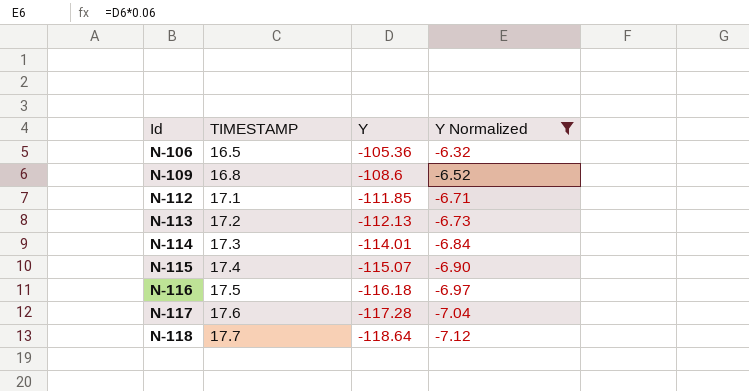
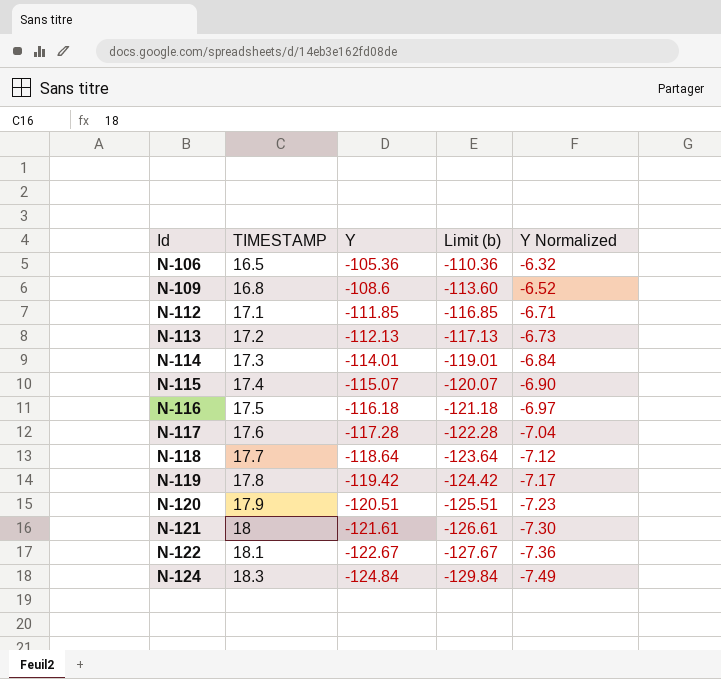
filter: Y Normalized >= -7.12 -> none
column Limit (b) | formula: none -> [Y] - 5

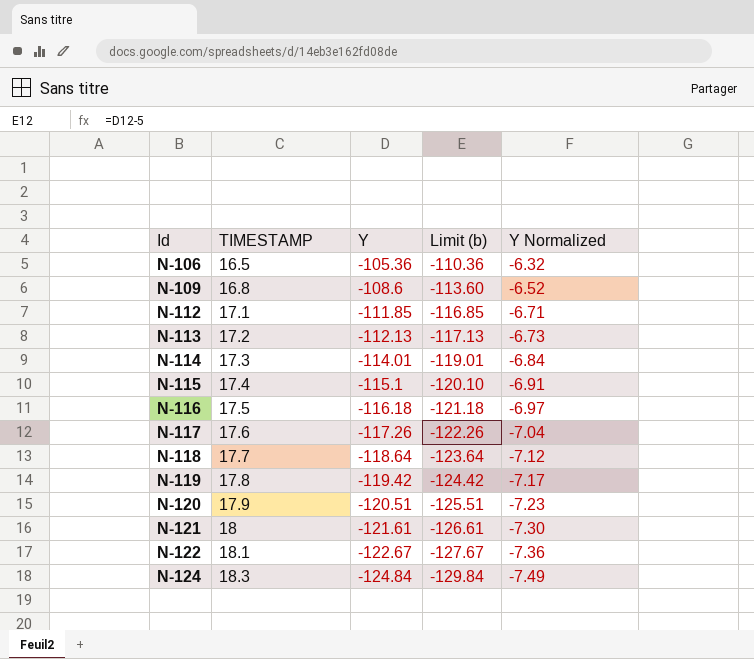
N-115 | Y: -115.07 -> -115.1
N-115 | Limit (b): -120.07 -> -120.10
N-115 | Y Normalized: -6.90 -> -6.91
N-117 | Y: -117.28 -> -117.26
N-117 | Limit (b): -122.28 -> -122.26

